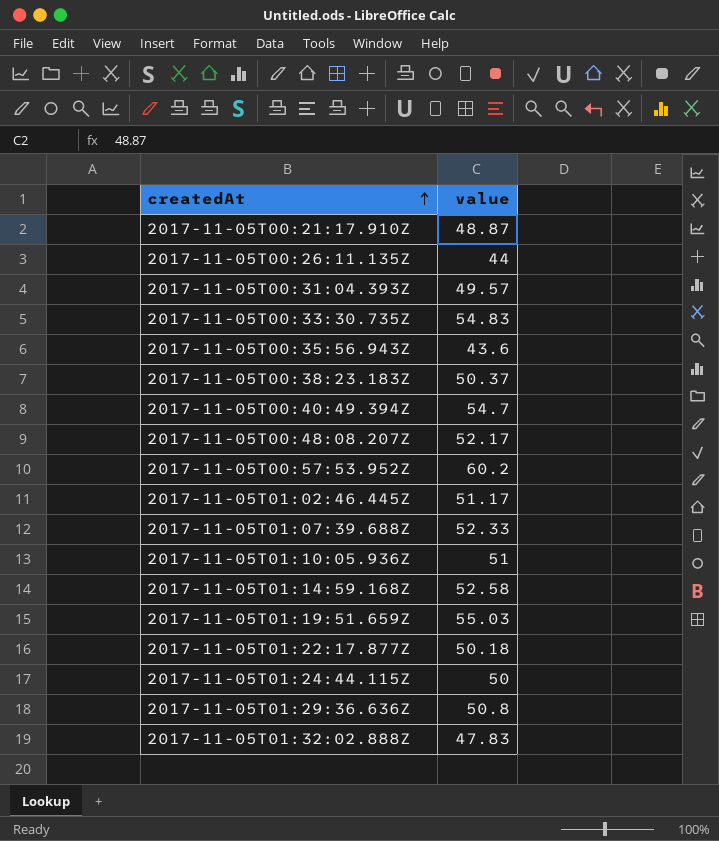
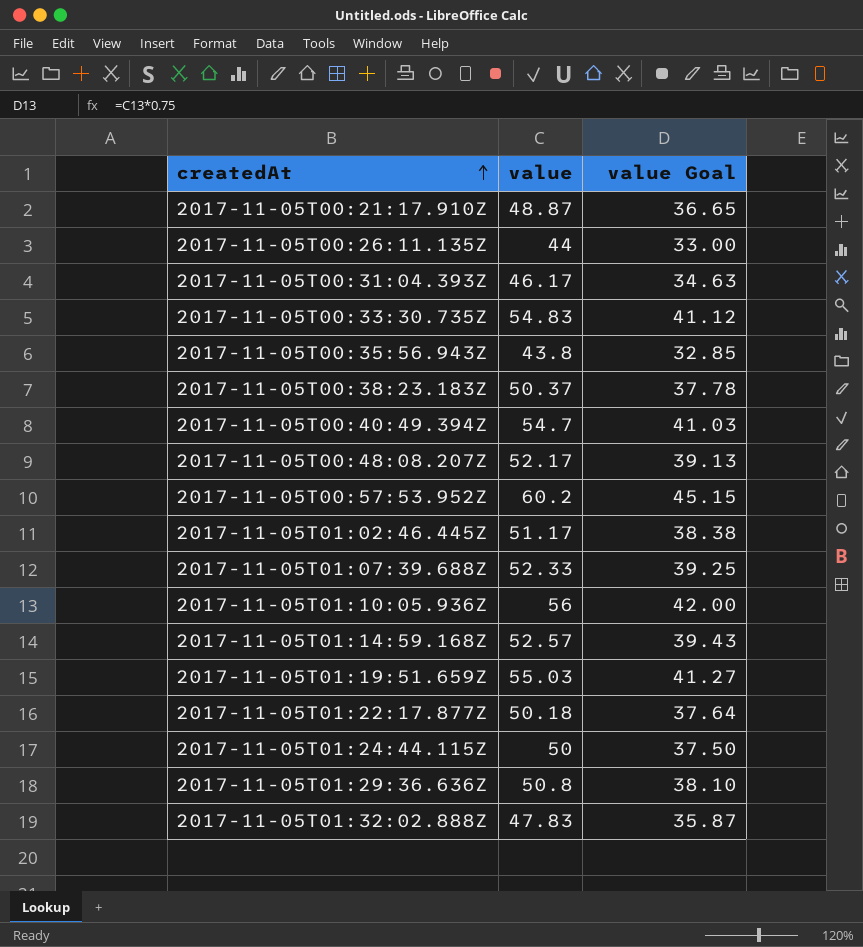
column value Goal | formula: none -> [value] * 0.75
2017-11-05T00:31:04.393Z | value: 49.57 -> 46.17
2017-11-05T00:35:56.943Z | value: 43.6 -> 43.8
2017-11-05T01:10:05.936Z | value: 51 -> 56
2017-11-05T01:14:59.168Z | value: 52.58 -> 52.57

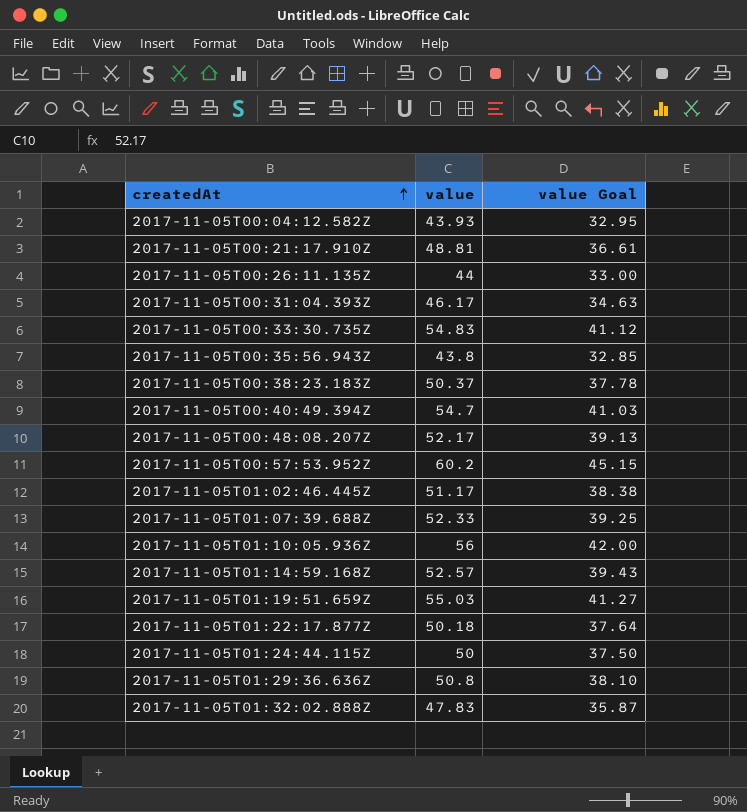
row 2017-11-05T00:04:12.582Z: none -> 43.93 | 32.95
2017-11-05T00:21:17.910Z | value: 48.87 -> 48.81
2017-11-05T00:21:17.910Z | value Goal: 36.65 -> 36.61

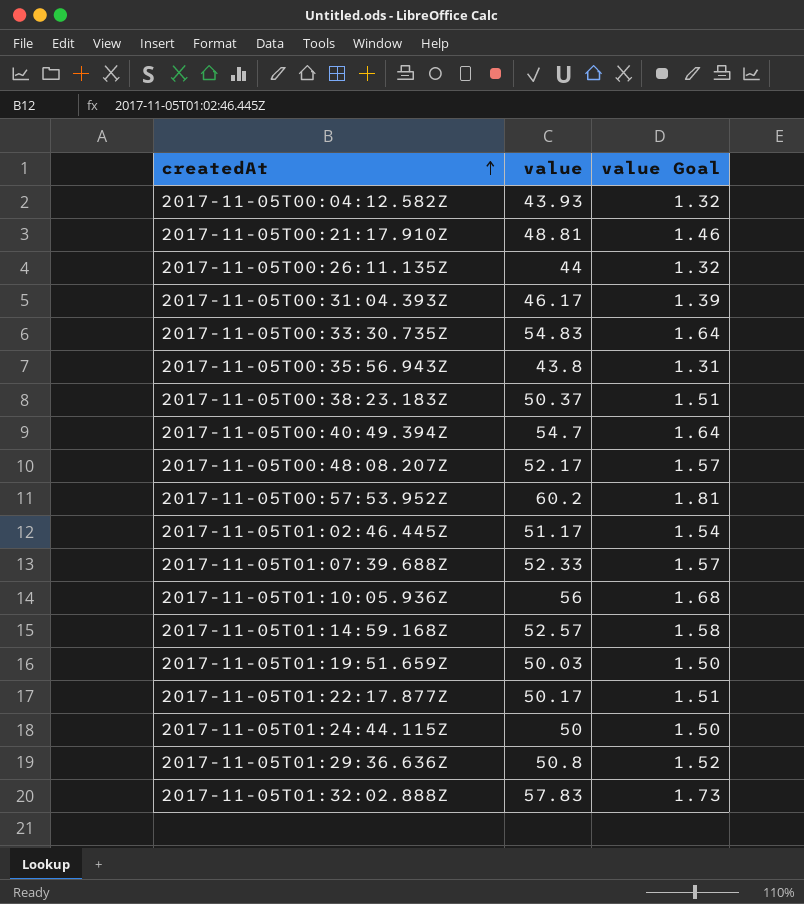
column value Goal | formula: [value] * 0.75 -> [value] * 0.03
2017-11-05T01:19:51.659Z | value: 55.03 -> 50.03
2017-11-05T01:22:17.877Z | value: 50.18 -> 50.17
2017-11-05T01:32:02.888Z | value: 47.83 -> 57.83

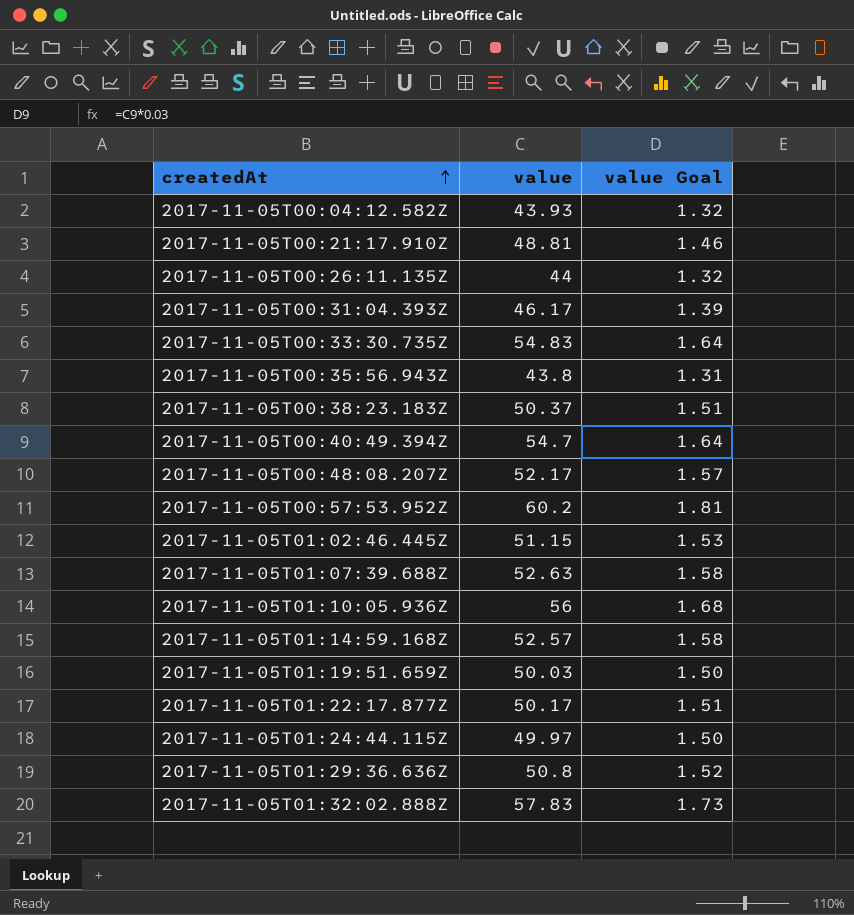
2017-11-05T01:02:46.445Z | value: 51.17 -> 51.15
2017-11-05T01:02:46.445Z | value Goal: 1.54 -> 1.53
2017-11-05T01:07:39.688Z | value: 52.33 -> 52.63
2017-11-05T01:07:39.688Z | value Goal: 1.57 -> 1.58
2017-11-05T01:24:44.115Z | value: 50 -> 49.97

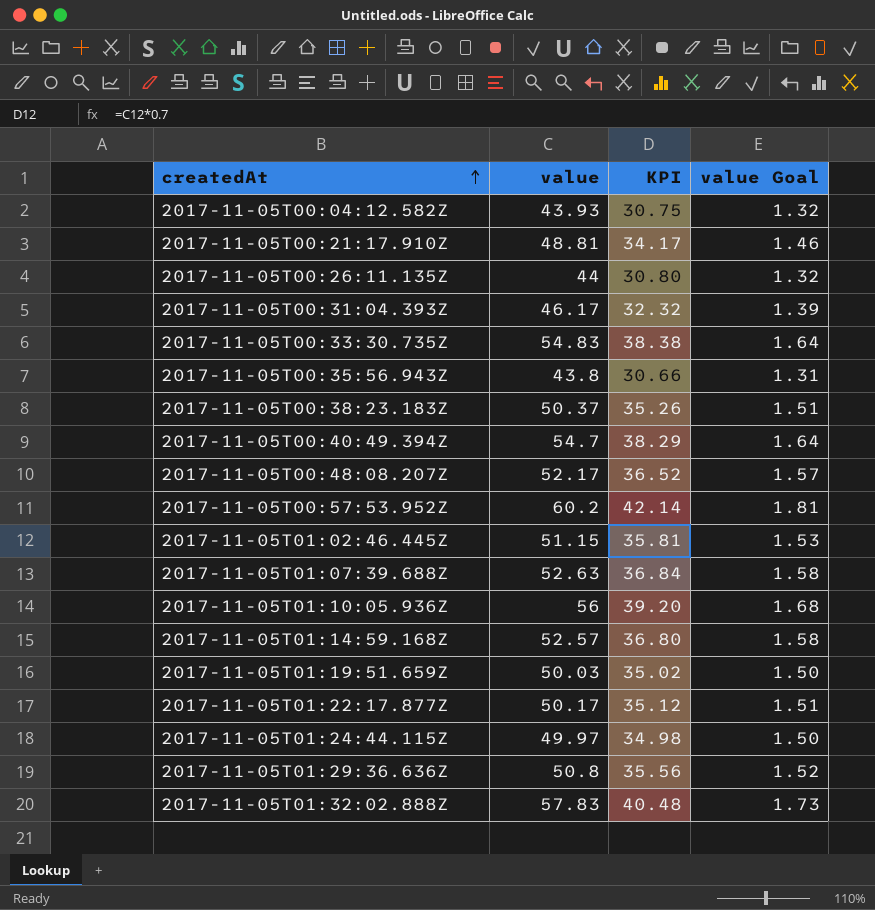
column KPI | formula: none -> [value] * 0.7

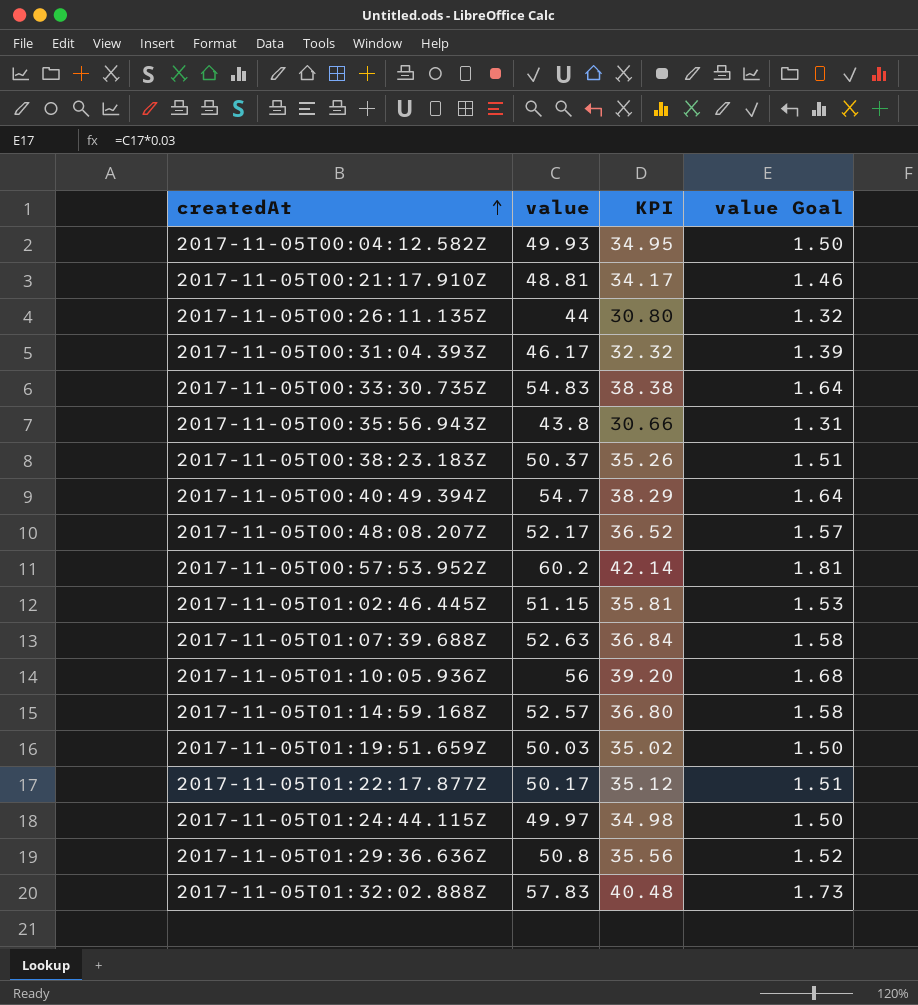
2017-11-05T00:04:12.582Z | value: 43.93 -> 49.93
2017-11-05T00:04:12.582Z | KPI: 30.75 -> 34.95
2017-11-05T00:04:12.582Z | value Goal: 1.32 -> 1.50

